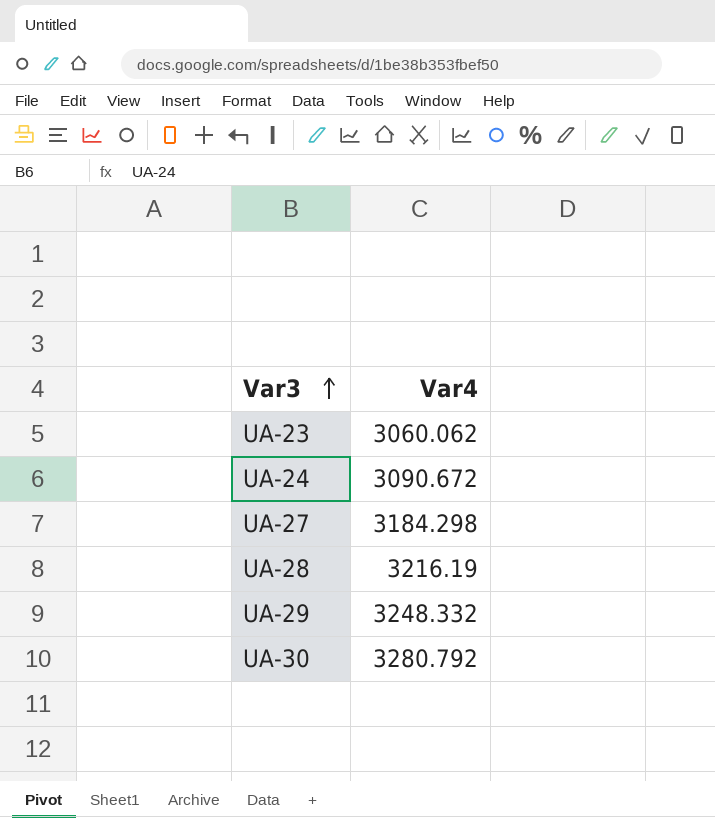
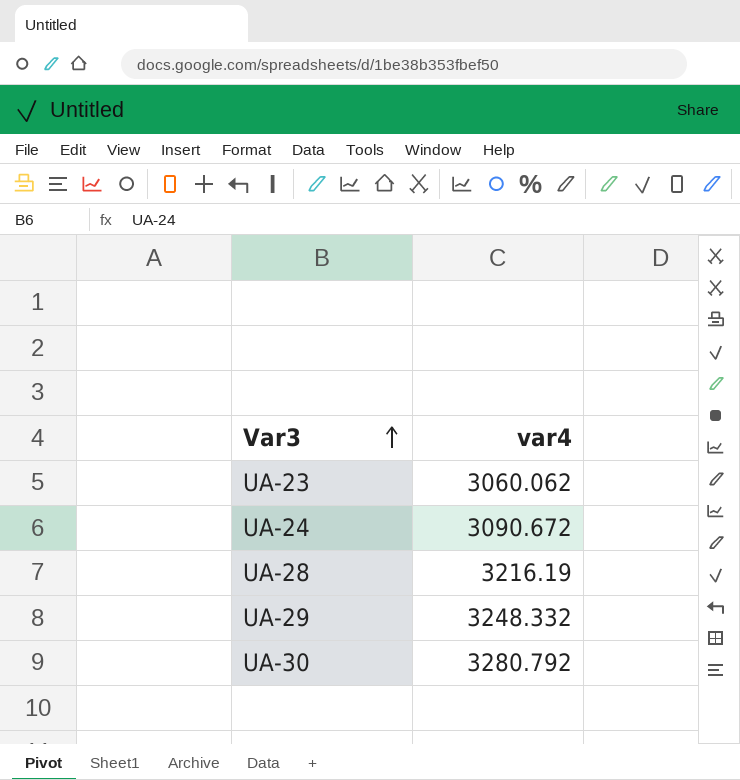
column name: Var4 -> var4
row UA-27: 3184.298 -> none

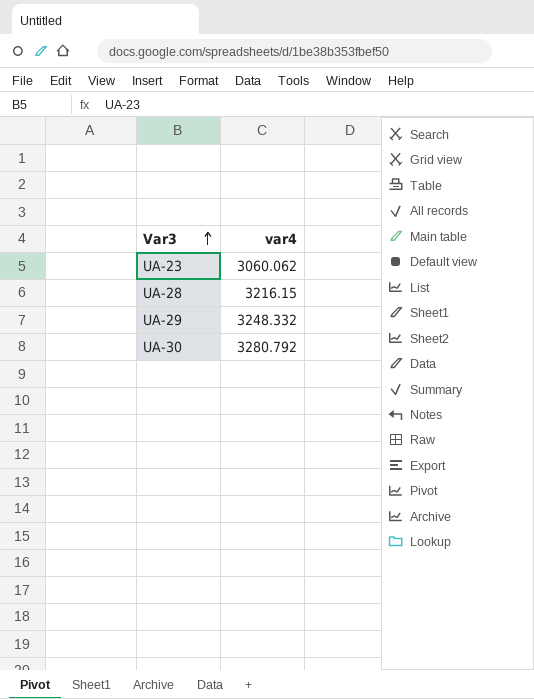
row UA-24: 3090.672 -> none
UA-28 | var4: 3216.19 -> 3216.15

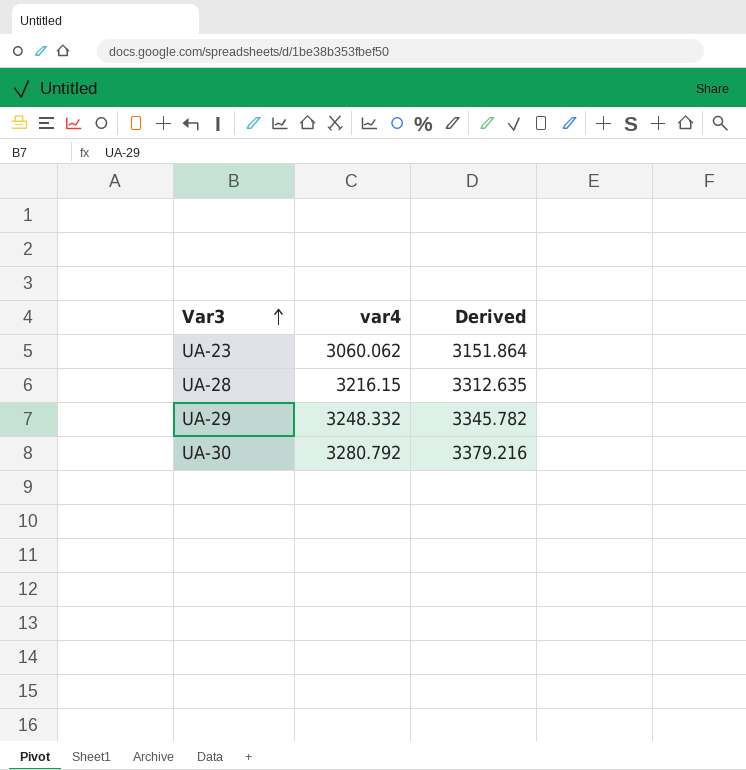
column Derived | formula: none -> [var4] * 1.03

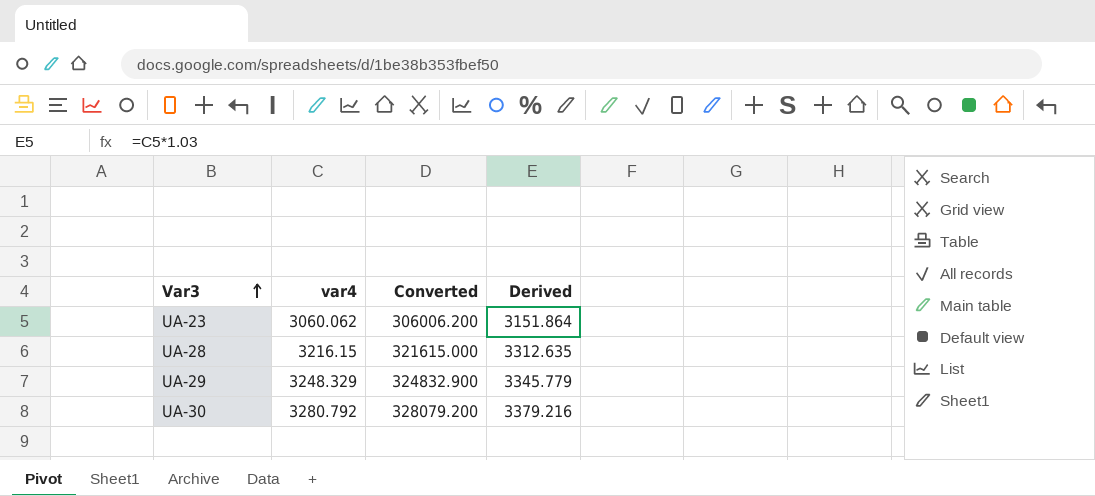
column Converted | formula: none -> [var4] * 100
UA-29 | var4: 3248.332 -> 3248.329
UA-29 | Derived: 3345.782 -> 3345.779

